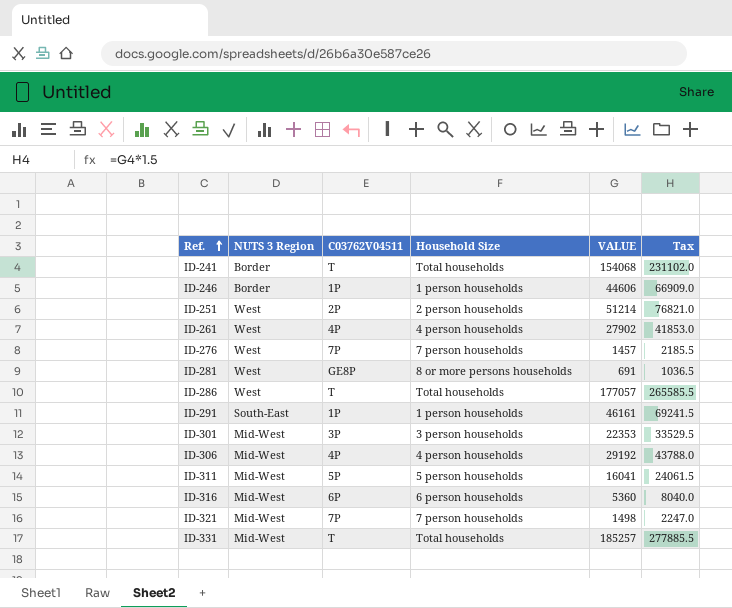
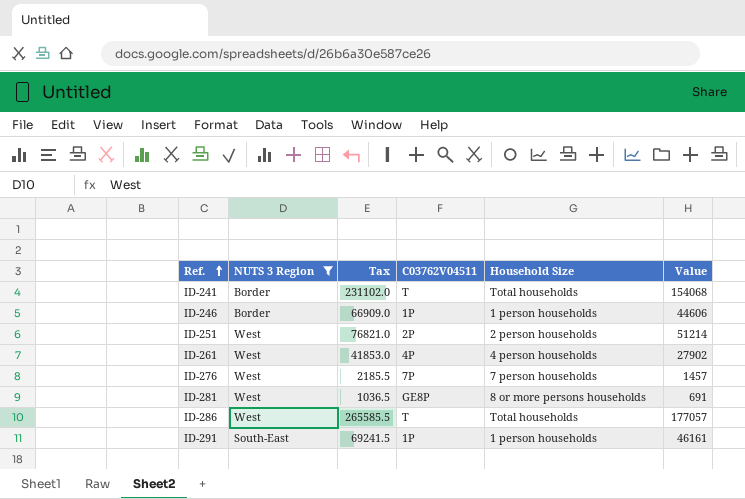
filter: none -> NUTS 3 Region != Mid-West
column Tax | position: 6 -> 3
column name: VALUE -> Value

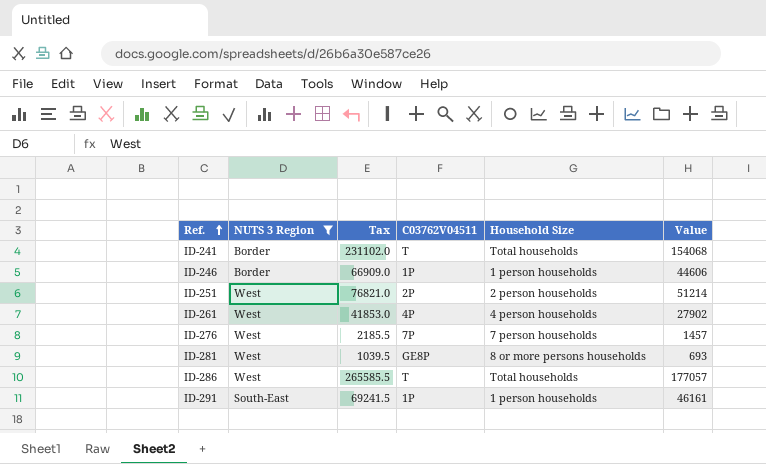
ID-281 | Tax: 1036.5 -> 1039.5
ID-281 | Value: 691 -> 693

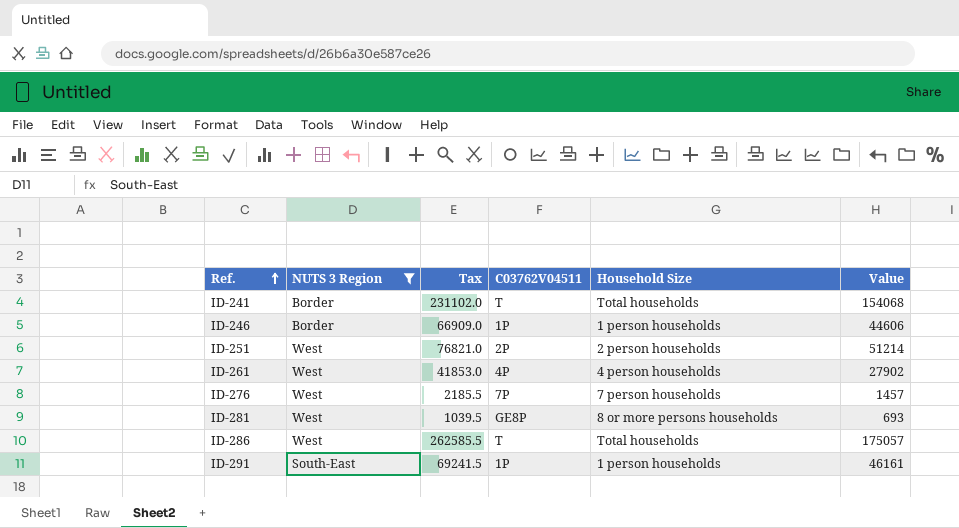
ID-286 | Tax: 265585.5 -> 262585.5
ID-286 | Value: 177057 -> 175057

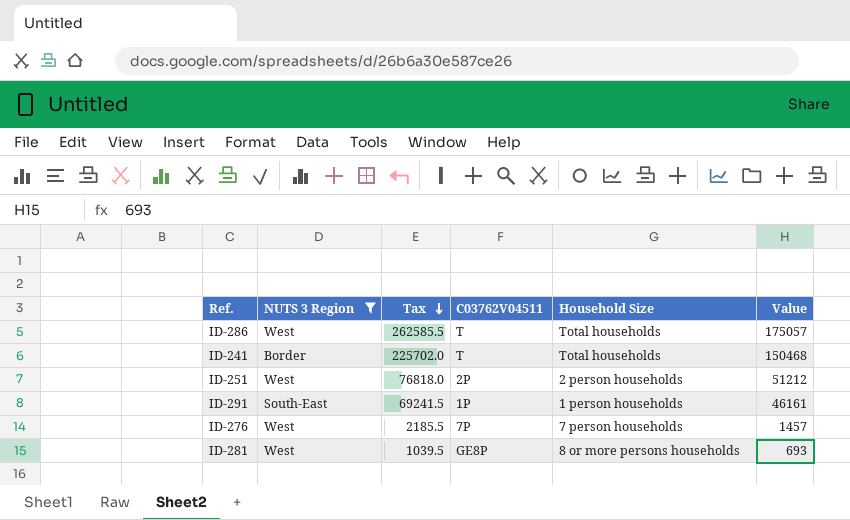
row order: Ref. ascending -> Tax descending
row ID-246: Border | 66909.0 | 1P | 1 person households | 44606 -> none
row ID-261: West | 41853.0 | 4P | 4 person households | 27902 -> none
ID-241 | Tax: 231102.0 -> 225702.0
ID-241 | Value: 154068 -> 150468
ID-251 | Tax: 76821.0 -> 76818.0
ID-251 | Value: 51214 -> 51212

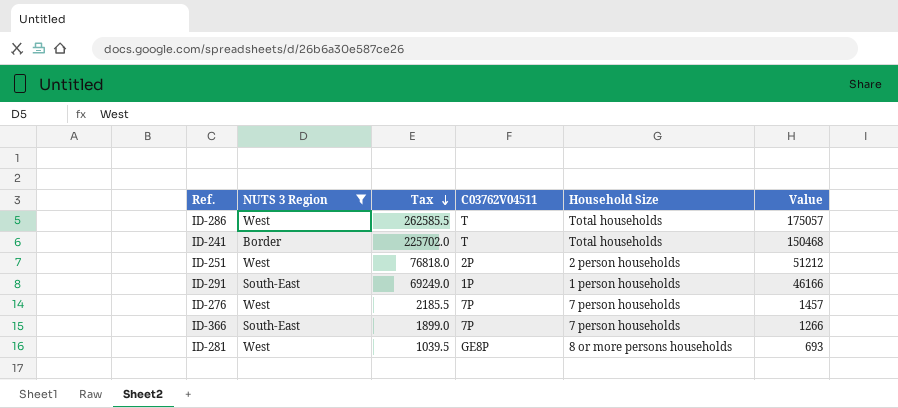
ID-291 | Tax: 69241.5 -> 69249.0
ID-291 | Value: 46161 -> 46166
row ID-366: none -> South-East | 1899.0 | 7P | 7 person households | 1266

